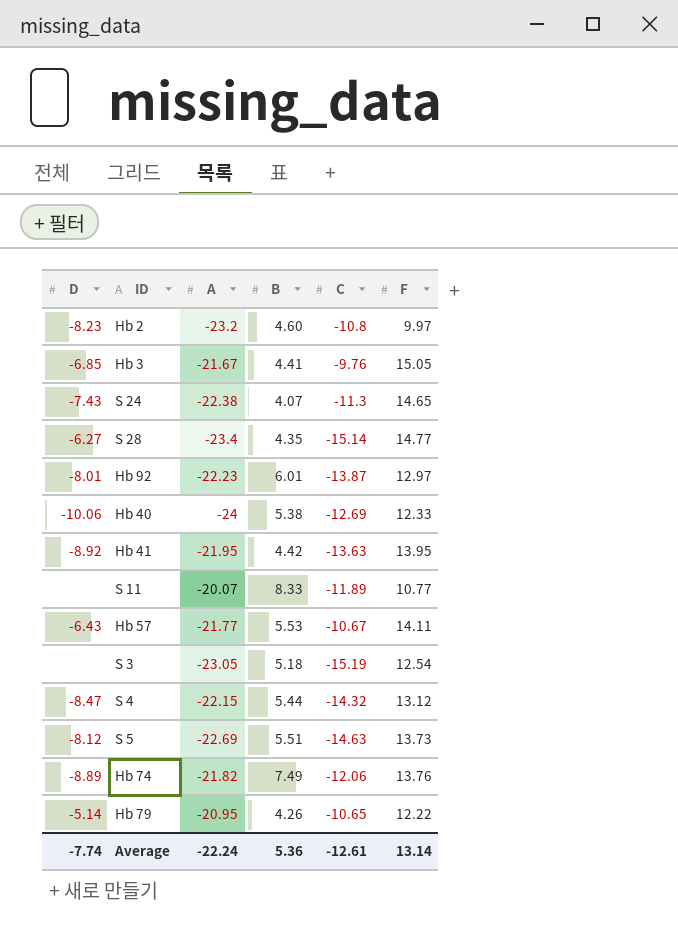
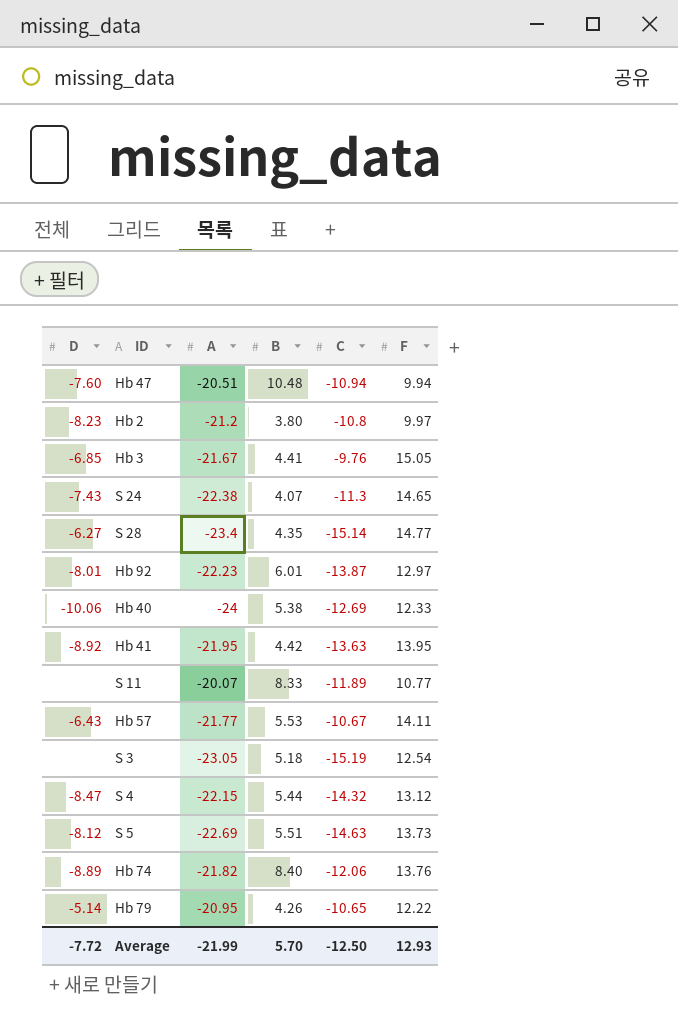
row Hb 47: none -> -7.60 | -20.51 | 10.48 | -10.94 | 9.94
Hb 2 | A: -23.2 -> -21.2
Hb 2 | B: 4.60 -> 3.80
Hb 74 | B: 7.49 -> 8.40
Average | D: -7.74 -> -7.72
Average | A: -22.24 -> -21.99
Average | B: 5.36 -> 5.70
Average | C: -12.61 -> -12.50
Average | F: 13.14 -> 12.93

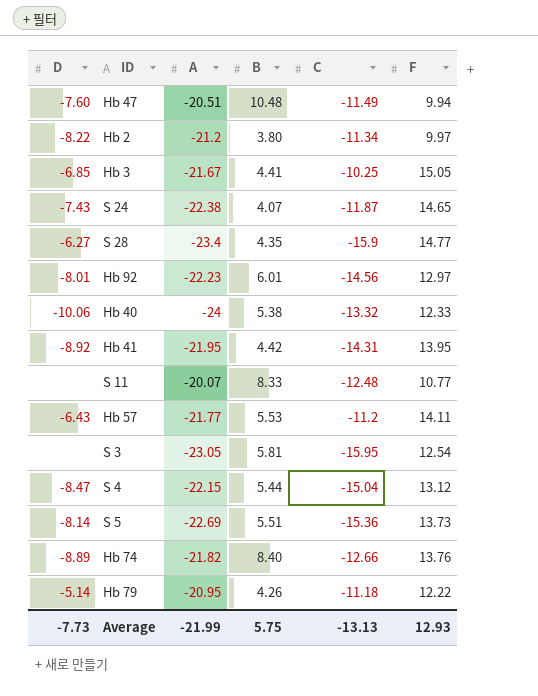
Hb 47 | C: -10.94 -> -11.49
Hb 2 | D: -8.23 -> -8.22
Hb 2 | C: -10.8 -> -11.34
Hb 3 | C: -9.76 -> -10.25
S 24 | C: -11.3 -> -11.87
S 28 | C: -15.14 -> -15.9
Hb 92 | C: -13.87 -> -14.56
Hb 40 | C: -12.69 -> -13.32
Hb 41 | C: -13.63 -> -14.31
S 11 | C: -11.89 -> -12.48
Hb 57 | C: -10.67 -> -11.2
S 3 | B: 5.18 -> 5.81
S 3 | C: -15.19 -> -15.95
S 4 | C: -14.32 -> -15.04
S 5 | D: -8.12 -> -8.14
S 5 | C: -14.63 -> -15.36
Hb 74 | C: -12.06 -> -12.66
Hb 79 | C: -10.65 -> -11.18
Average | D: -7.72 -> -7.73
Average | B: 5.70 -> 5.75
Average | C: -12.50 -> -13.13

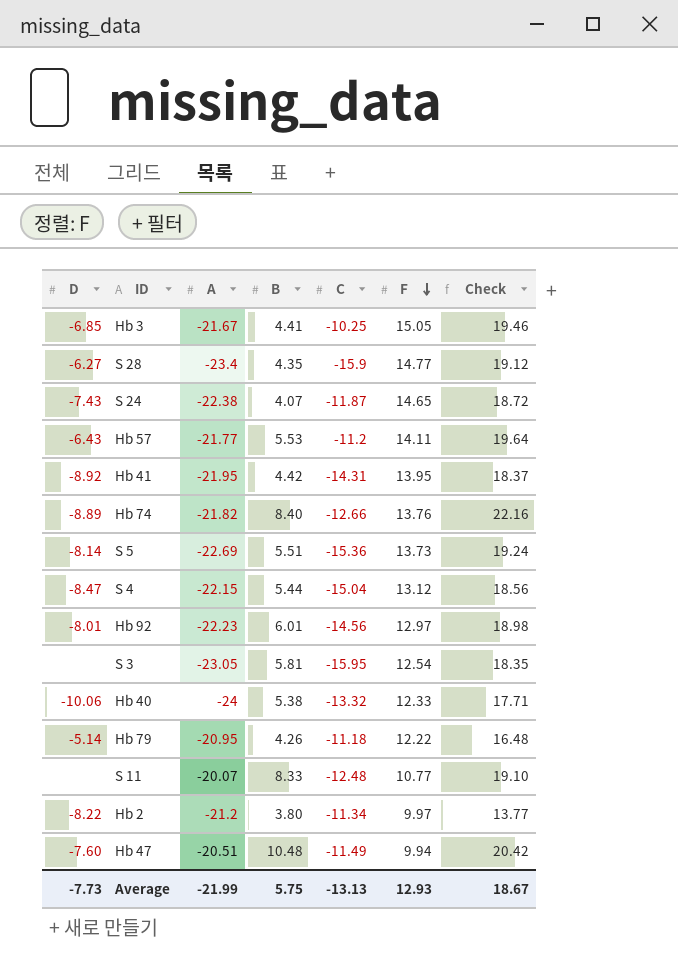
row order: none -> F descending
column Check | formula: none -> [B] + [F]

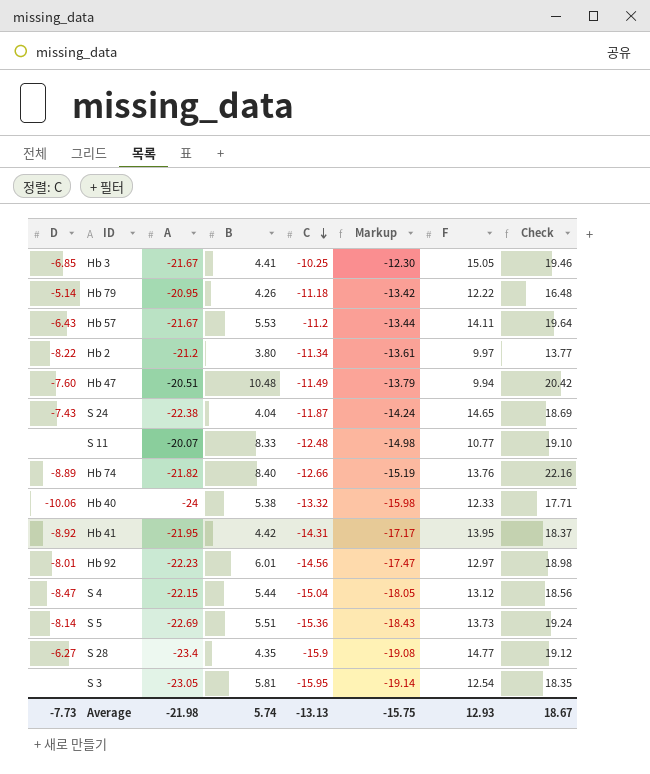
row order: F descending -> C descending
column Markup | formula: none -> [C] * 1.2
Hb 57 | A: -21.77 -> -21.67
S 24 | B: 4.07 -> 4.04
S 24 | Check: 18.72 -> 18.69
Average | A: -21.99 -> -21.98
Average | B: 5.75 -> 5.74

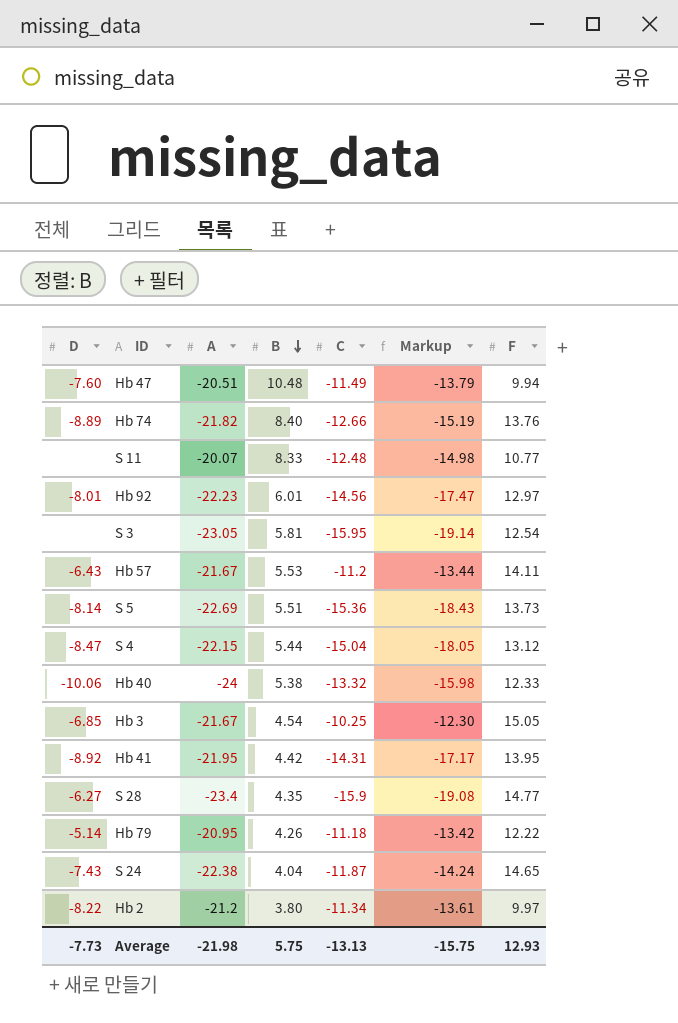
row order: C descending -> B descending
column Check | formula: [B] + [F] -> none
Hb 3 | B: 4.41 -> 4.54
Average | B: 5.74 -> 5.75

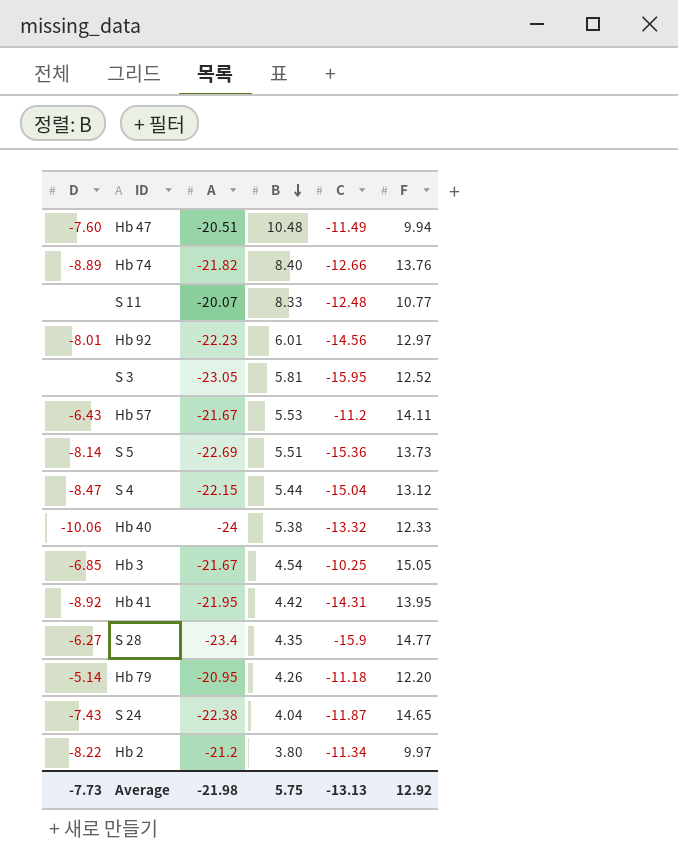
column Markup | formula: [C] * 1.2 -> none
S 3 | F: 12.54 -> 12.52
Hb 79 | F: 12.22 -> 12.20
Average | F: 12.93 -> 12.92

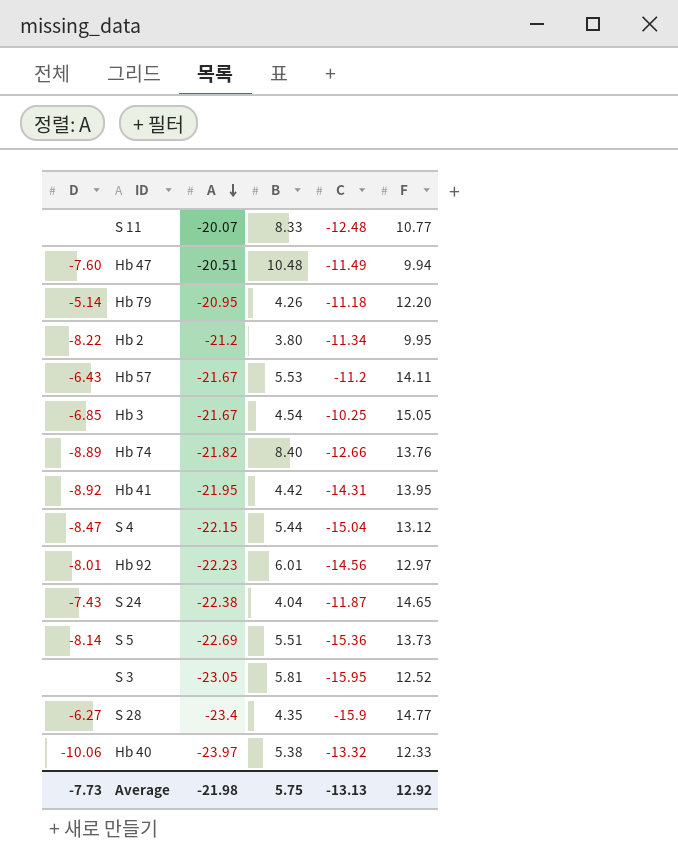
row order: B descending -> A descending
Hb 2 | F: 9.97 -> 9.95
Hb 40 | A: -24 -> -23.97

